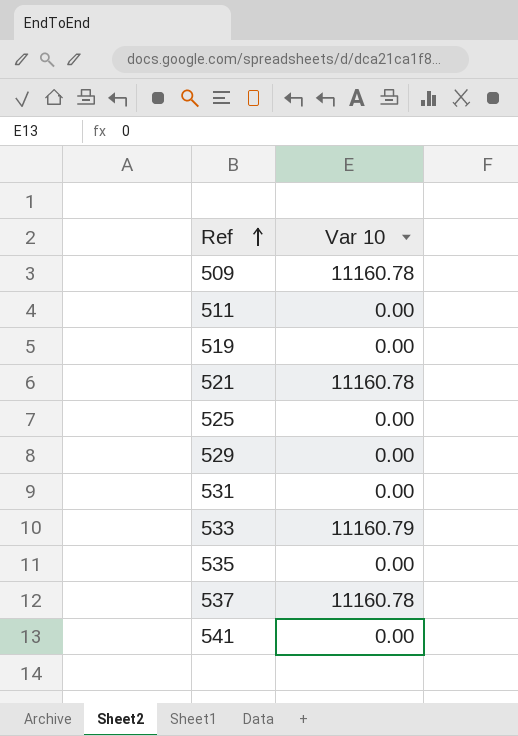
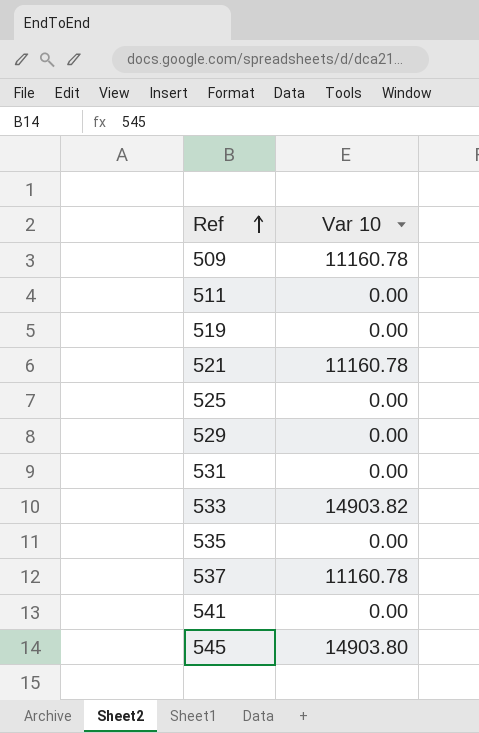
533 | Var 10: 11160.79 -> 14903.82
row 545: none -> 14903.80

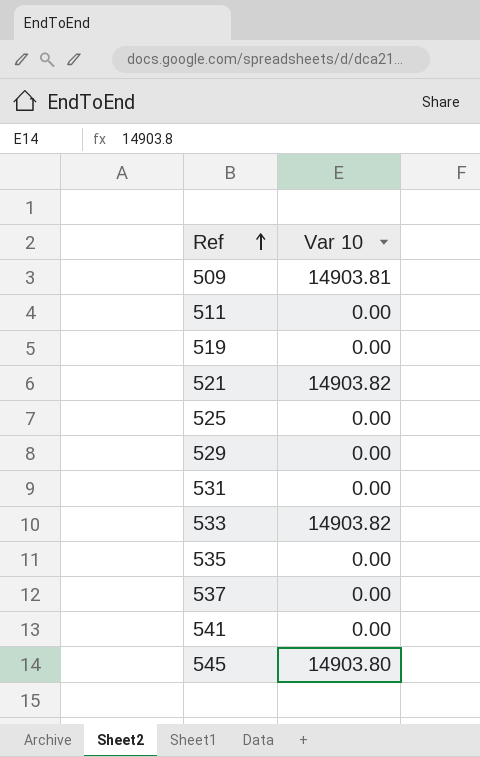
509 | Var 10: 11160.78 -> 14903.81
521 | Var 10: 11160.78 -> 14903.82
537 | Var 10: 11160.78 -> 0.00

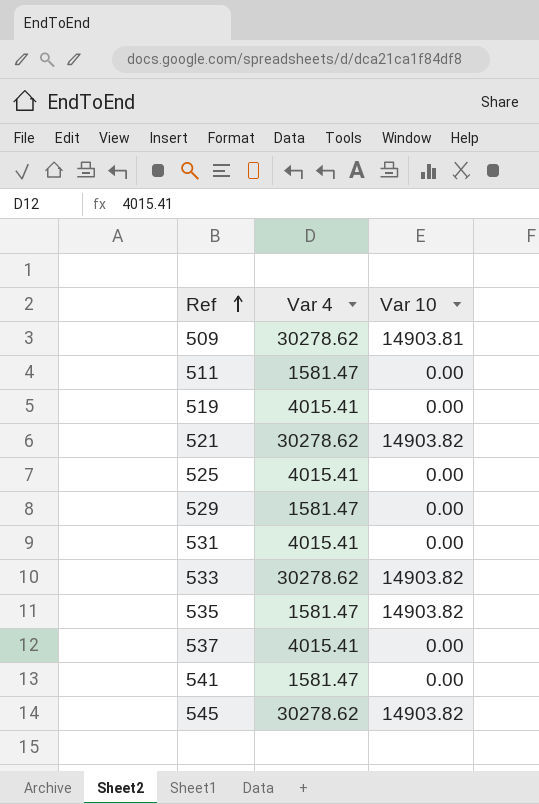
column Var 4 | position: none -> 2
535 | Var 10: 0.00 -> 14903.82
545 | Var 10: 14903.80 -> 14903.82

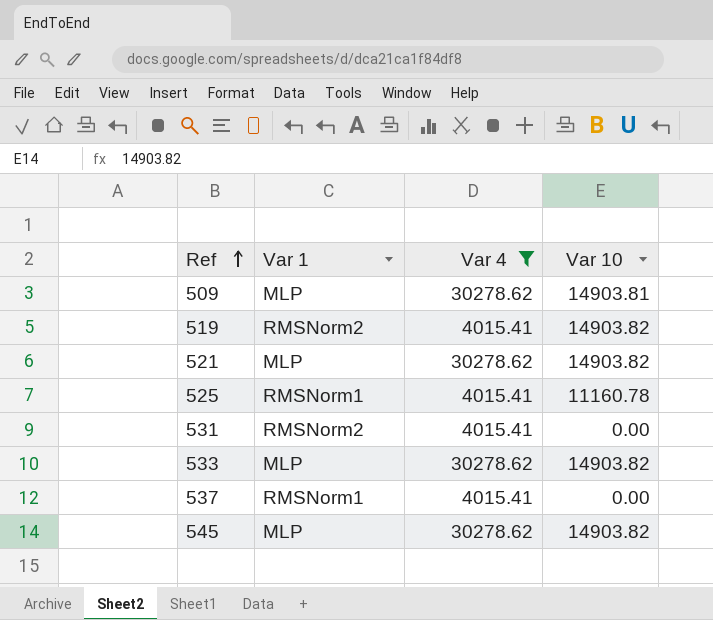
filter: none -> Var 4 != 1581.47
column Var 1 | position: none -> 2
519 | Var 10: 0.00 -> 14903.82
525 | Var 10: 0.00 -> 11160.78

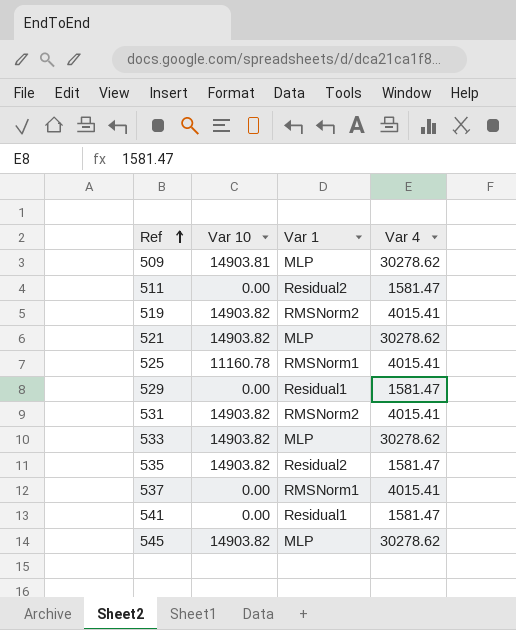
filter: Var 4 != 1581.47 -> none
column Var 10 | position: 4 -> 2
531 | Var 10: 0.00 -> 14903.82

